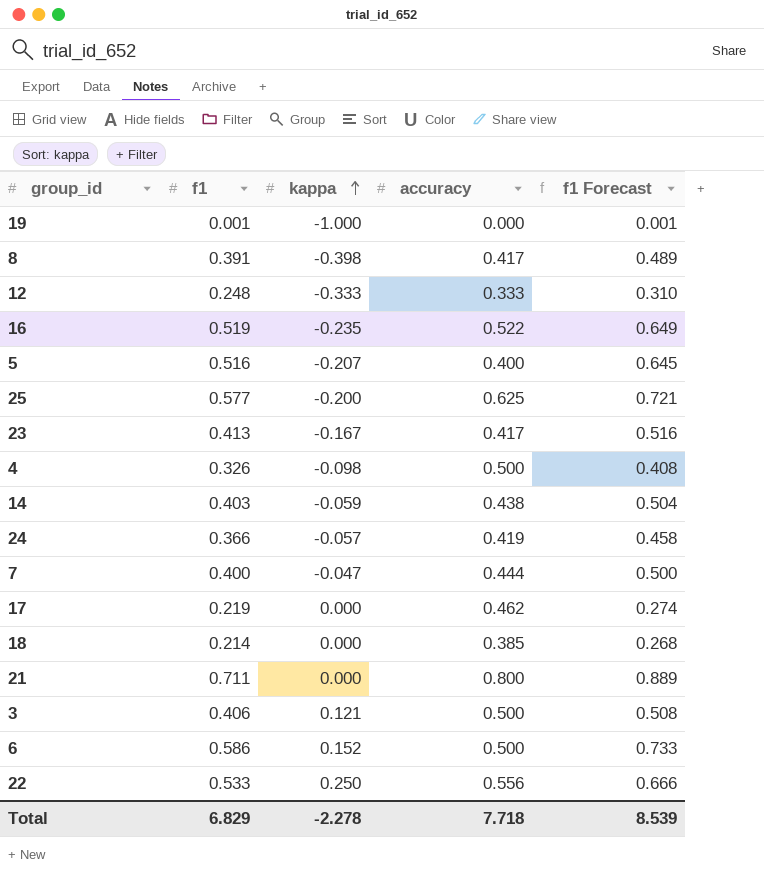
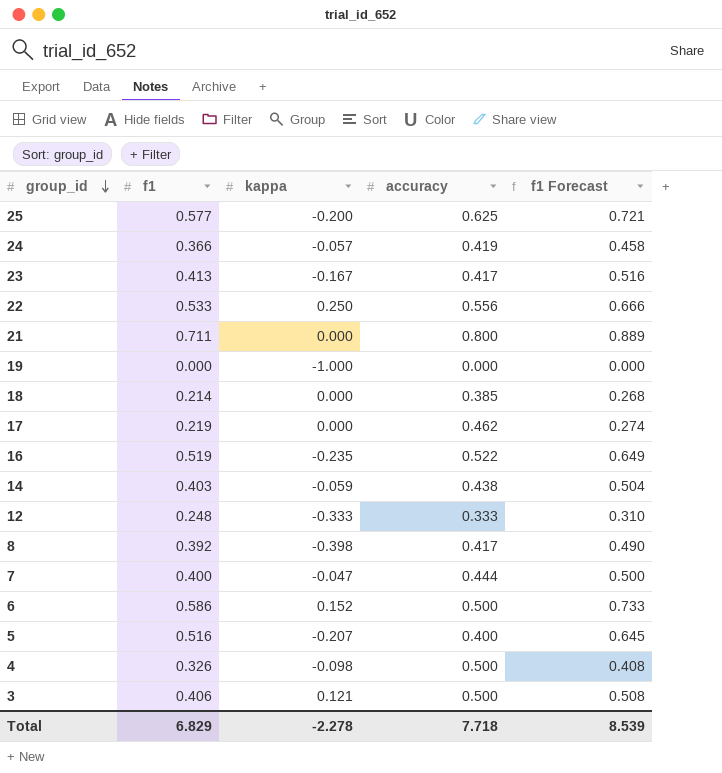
row order: kappa ascending -> group_id descending
19 | f1: 0.001 -> 0.000
19 | f1 Forecast: 0.001 -> 0.000
8 | f1: 0.391 -> 0.392
8 | f1 Forecast: 0.489 -> 0.490

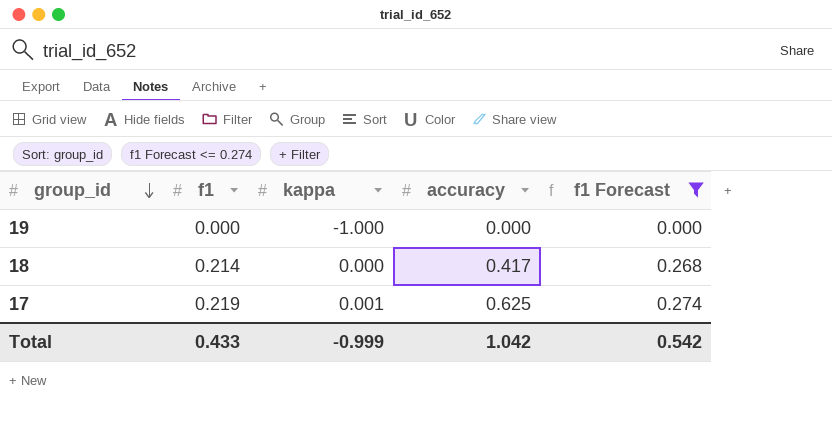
filter: none -> f1 Forecast <= 0.274
18 | accuracy: 0.385 -> 0.417
17 | kappa: 0.000 -> 0.001
17 | accuracy: 0.462 -> 0.625
Total | f1: 6.829 -> 0.433
Total | kappa: -2.278 -> -0.999
Total | accuracy: 7.718 -> 1.042
Total | f1 Forecast: 8.539 -> 0.542

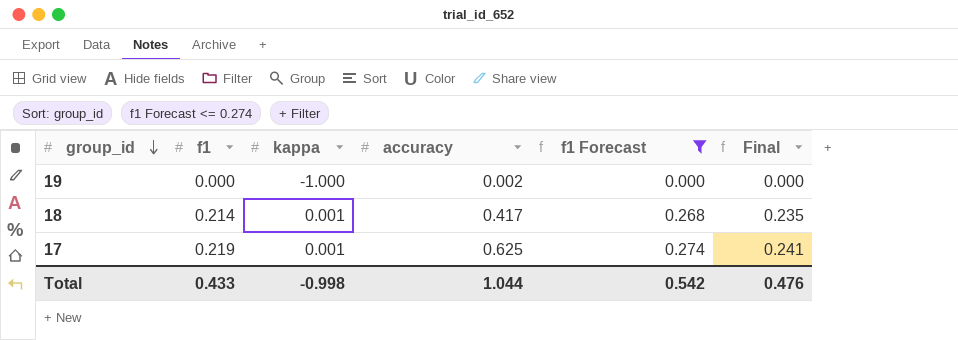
column Final | formula: none -> [f1] * 1.1
19 | accuracy: 0.000 -> 0.002
18 | kappa: 0.000 -> 0.001
Total | kappa: -0.999 -> -0.998
Total | accuracy: 1.042 -> 1.044

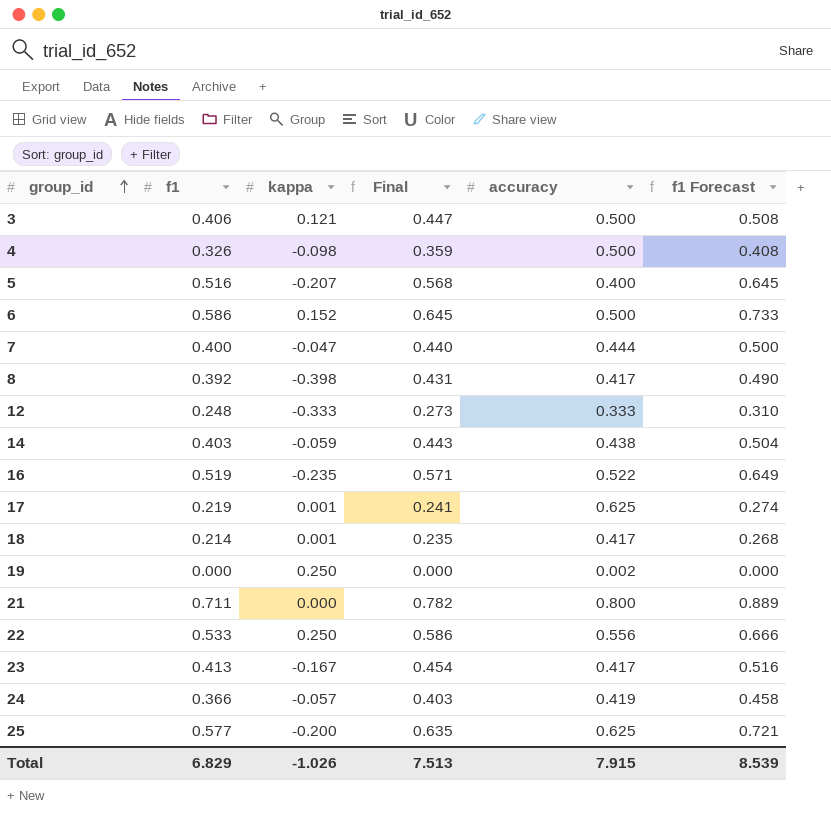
filter: f1 Forecast <= 0.274 -> none
row order: group_id descending -> group_id ascending
column Final | position: 6 -> 4
19 | kappa: -1.000 -> 0.250
Total | f1: 0.433 -> 6.829
Total | kappa: -0.998 -> -1.026
Total | Final: 0.476 -> 7.513
Total | accuracy: 1.044 -> 7.915
Total | f1 Forecast: 0.542 -> 8.539

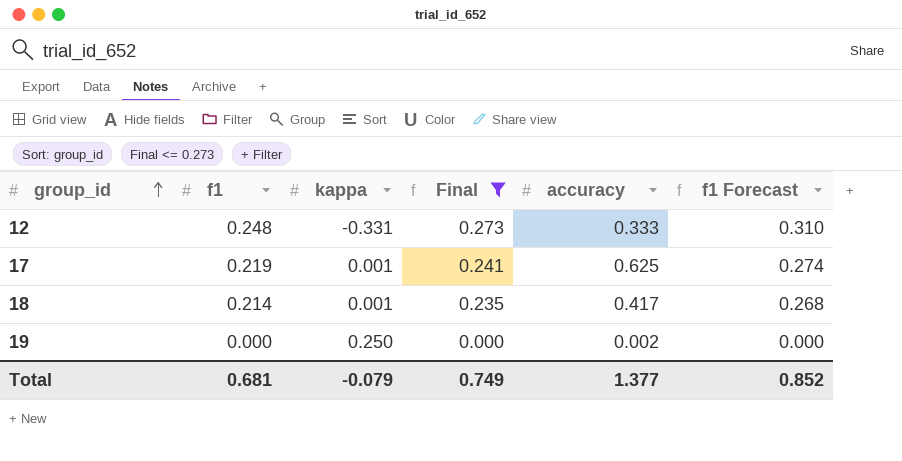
filter: none -> Final <= 0.273
12 | kappa: -0.333 -> -0.331
Total | f1: 6.829 -> 0.681
Total | kappa: -1.026 -> -0.079
Total | Final: 7.513 -> 0.749
Total | accuracy: 7.915 -> 1.377
Total | f1 Forecast: 8.539 -> 0.852

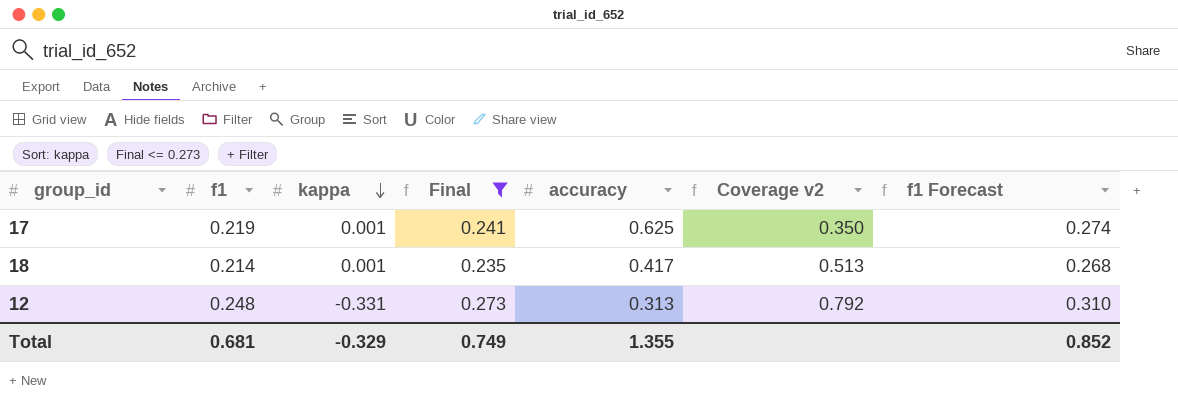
row order: group_id ascending -> kappa descending
column Coverage v2 | formula: none -> [f1] / [accuracy]
row 19: 0.000 | 0.250 | 0.000 | 0.002 | 0.000 -> none
12 | accuracy: 0.333 -> 0.313
Total | kappa: -0.079 -> -0.329
Total | accuracy: 1.377 -> 1.355

